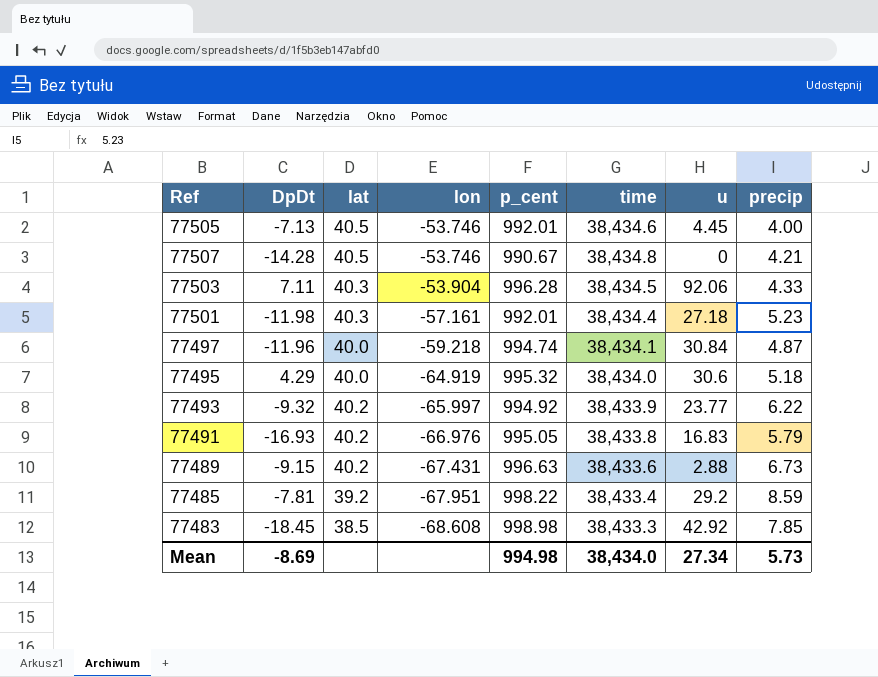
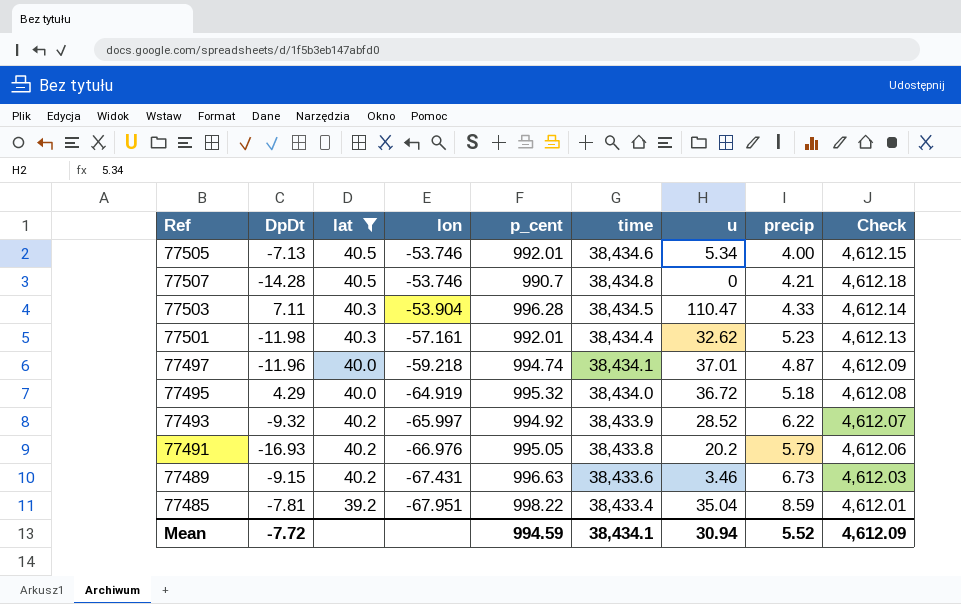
filter: none -> lat != 38.5
column Check | formula: none -> [time] * 0.12
77505 | u: 4.45 -> 5.34
77507 | p_cent: 990.67 -> 990.7
77503 | u: 92.06 -> 110.47
77501 | u: 27.18 -> 32.62
77497 | u: 30.84 -> 37.01
77495 | u: 30.6 -> 36.72
77493 | u: 23.77 -> 28.52
77491 | u: 16.83 -> 20.2
77489 | u: 2.88 -> 3.46
77485 | u: 29.2 -> 35.04
Mean | DpDt: -8.69 -> -7.72
Mean | p_cent: 994.98 -> 994.59
Mean | time: 38,434.0 -> 38,434.1
Mean | u: 27.34 -> 30.94
Mean | precip: 5.73 -> 5.52

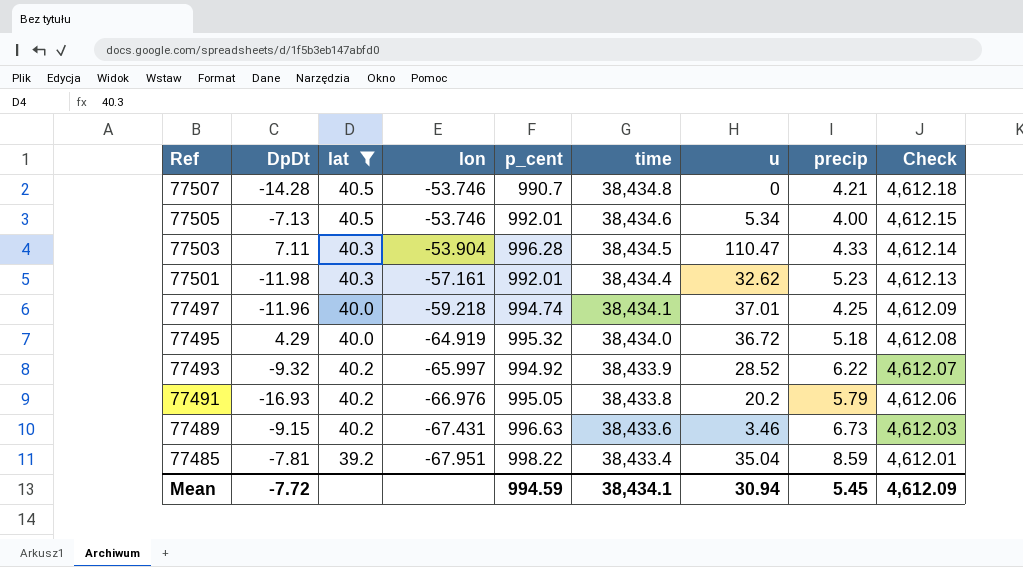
row order: lon descending -> Ref descending
77497 | precip: 4.87 -> 4.25
Mean | precip: 5.52 -> 5.45

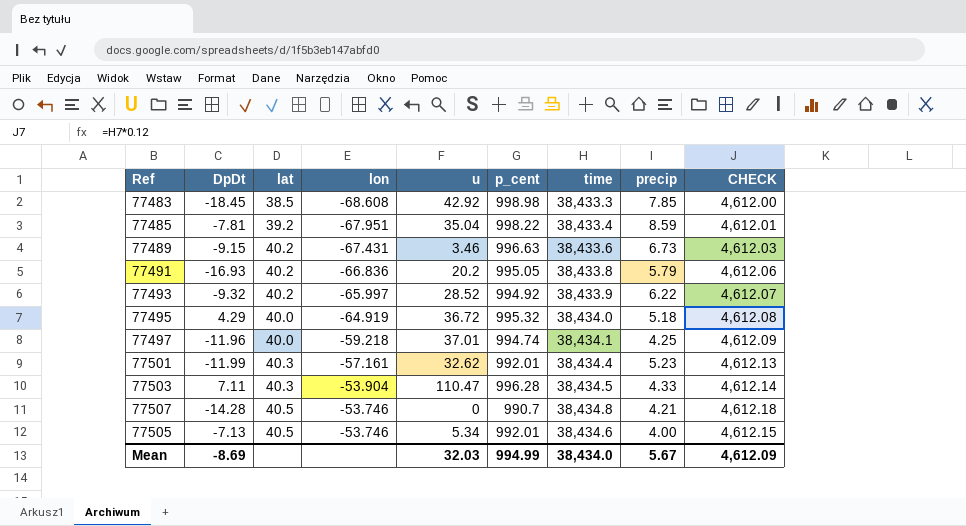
filter: lat != 38.5 -> none
row order: Ref descending -> lon ascending
column u | position: 7 -> 5
column name: Check -> CHECK
77491 | lon: -66.976 -> -66.836
77501 | DpDt: -11.98 -> -11.99
Mean | DpDt: -7.72 -> -8.69
Mean | u: 30.94 -> 32.03
Mean | p_cent: 994.59 -> 994.99
Mean | time: 38,434.1 -> 38,434.0
Mean | precip: 5.45 -> 5.67

